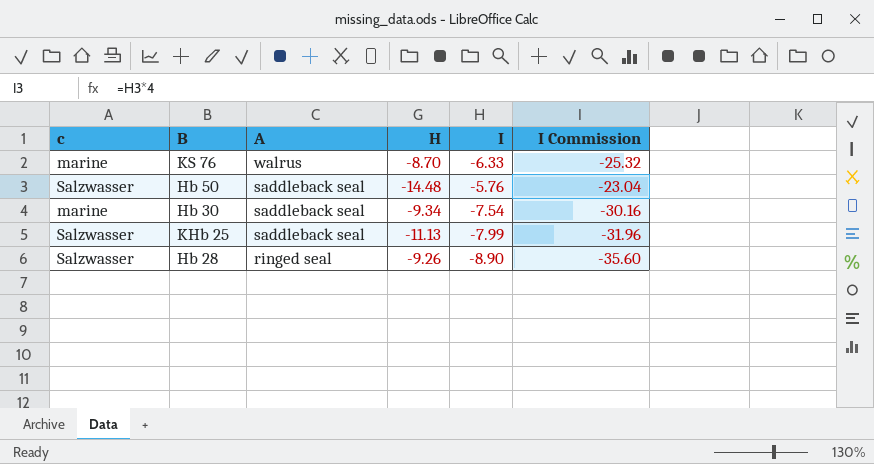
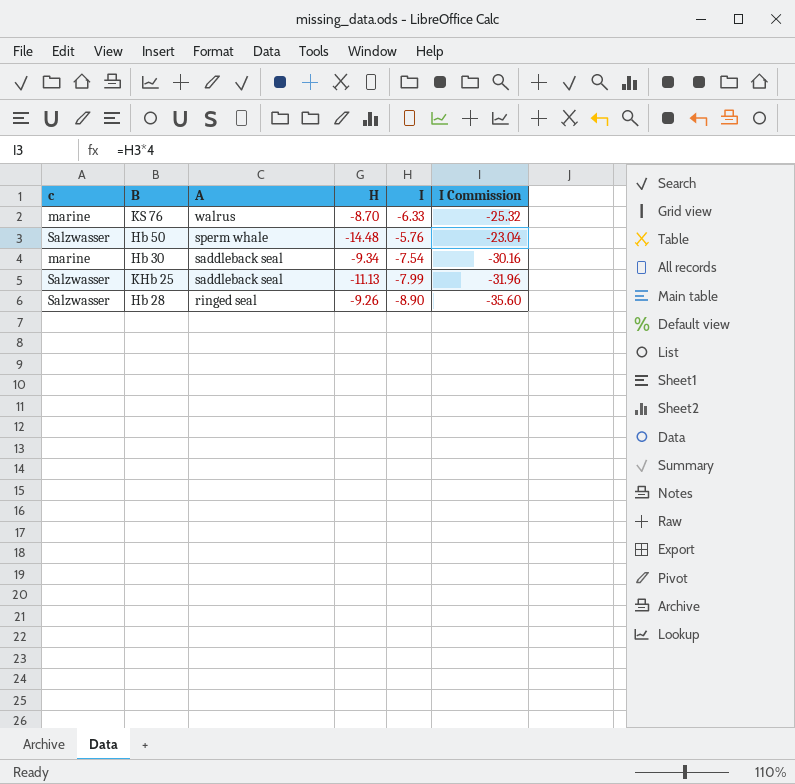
Hb 50 | A: saddleback seal -> sperm whale

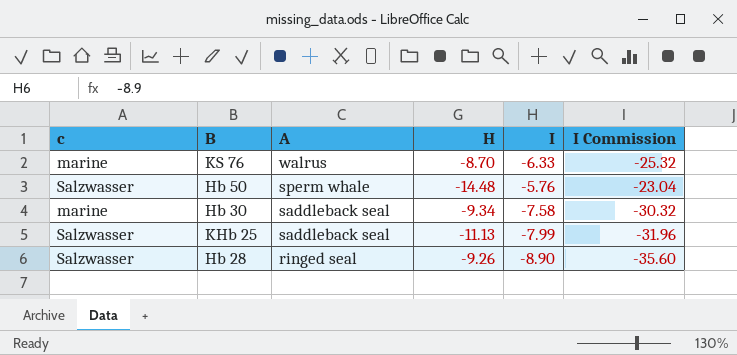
Hb 30 | I: -7.54 -> -7.58
Hb 30 | I Commission: -30.16 -> -30.32

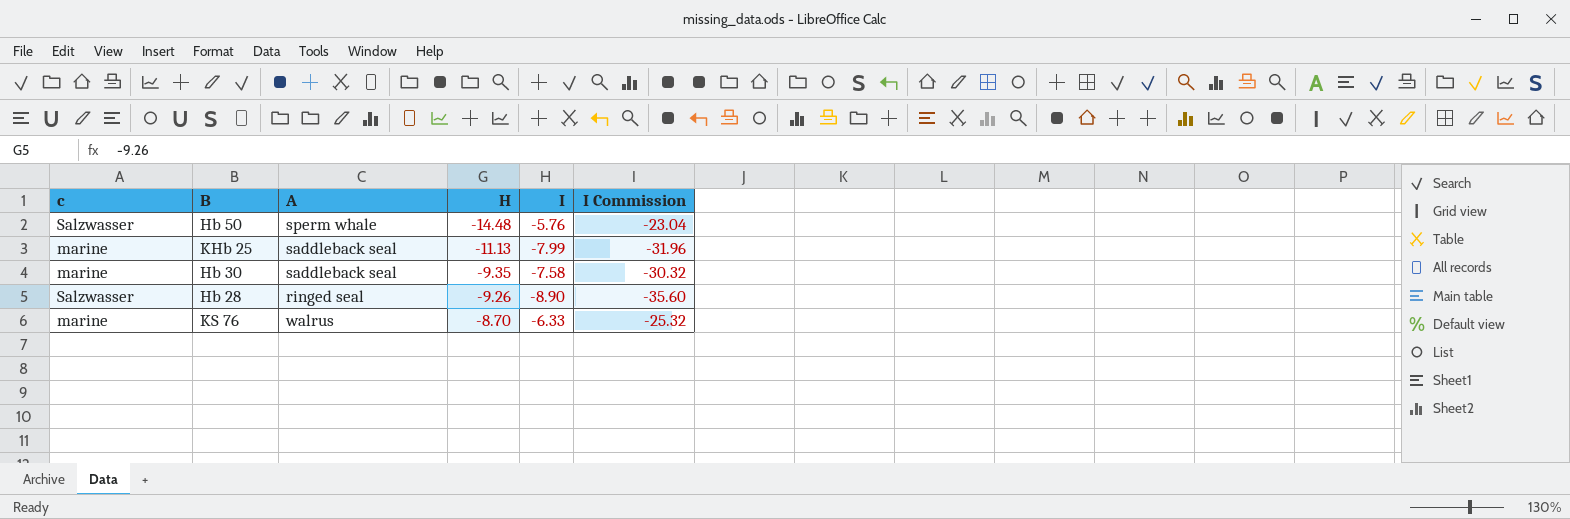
row order: A descending -> H ascending
KHb 25 | c: Salzwasser -> marine
Hb 30 | H: -9.34 -> -9.35

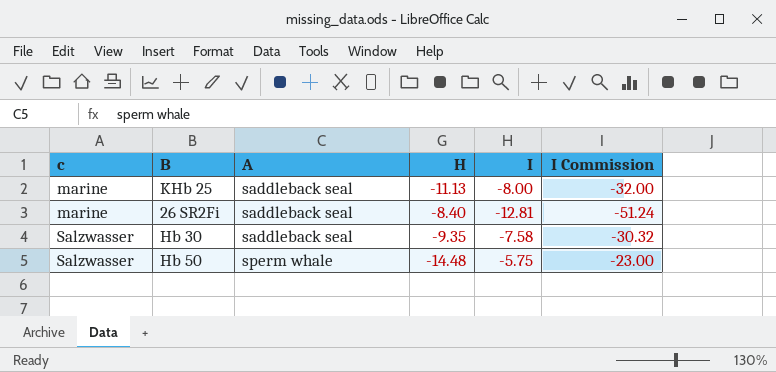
row order: H ascending -> c ascending
row Hb 28: Salzwasser | ringed seal | -9.26 | -8.90 | -35.60 -> none
row KS 76: marine | walrus | -8.70 | -6.33 | -25.32 -> none
KHb 25 | I: -7.99 -> -8.00
KHb 25 | I Commission: -31.96 -> -32.00
row 26 SR2Fi: none -> marine | saddleback seal | -8.40 | -12.81 | -51.24
Hb 30 | c: marine -> Salzwasser
Hb 50 | I: -5.76 -> -5.75
Hb 50 | I Commission: -23.04 -> -23.00

